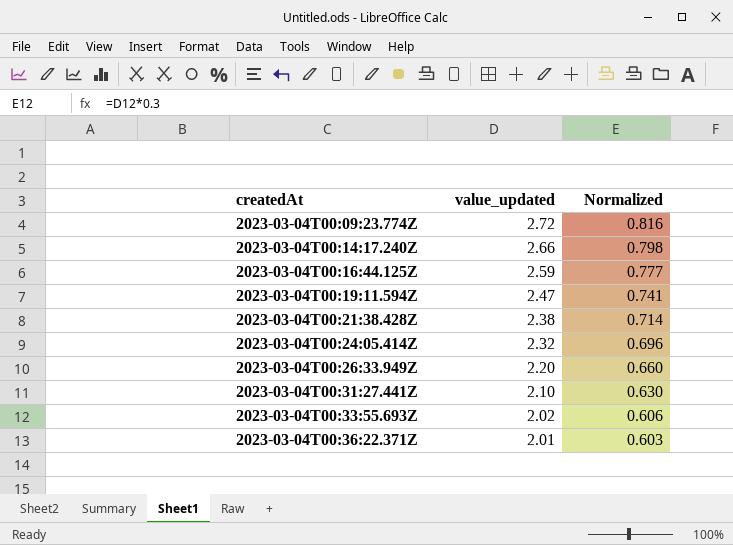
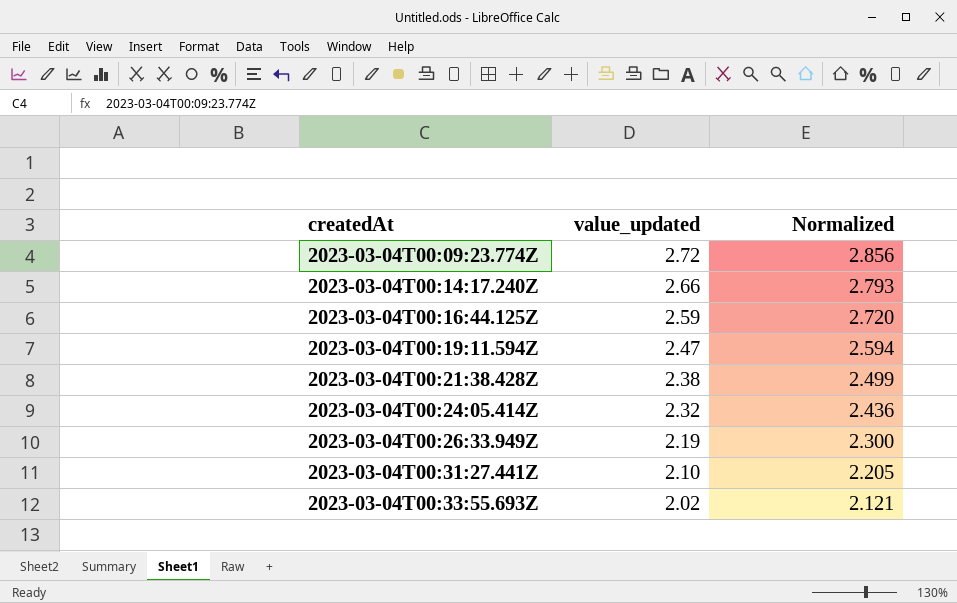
column Normalized | formula: [value_updated] * 0.3 -> [value_updated] * 1.05
row 2023-03-04T00:36:22.371Z: 2.01 | 0.603 -> none
2023-03-04T00:26:33.949Z | value_updated: 2.20 -> 2.19

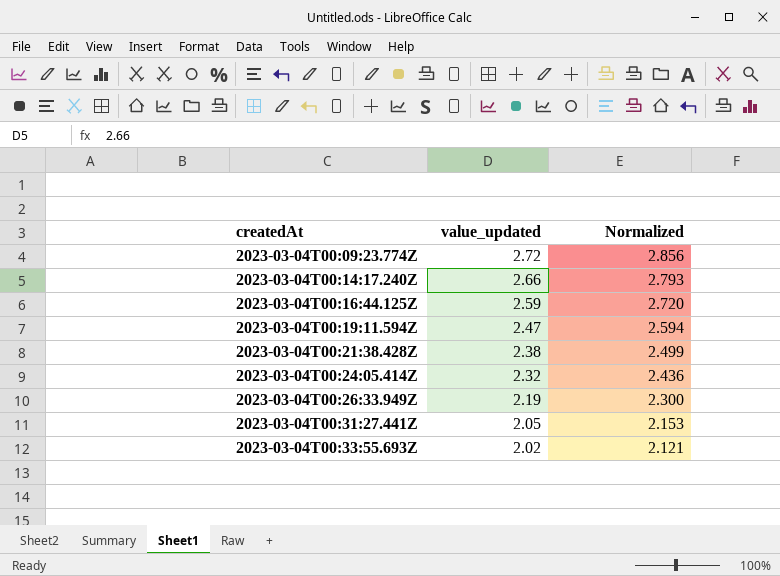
2023-03-04T00:31:27.441Z | value_updated: 2.10 -> 2.05
2023-03-04T00:31:27.441Z | Normalized: 2.205 -> 2.153

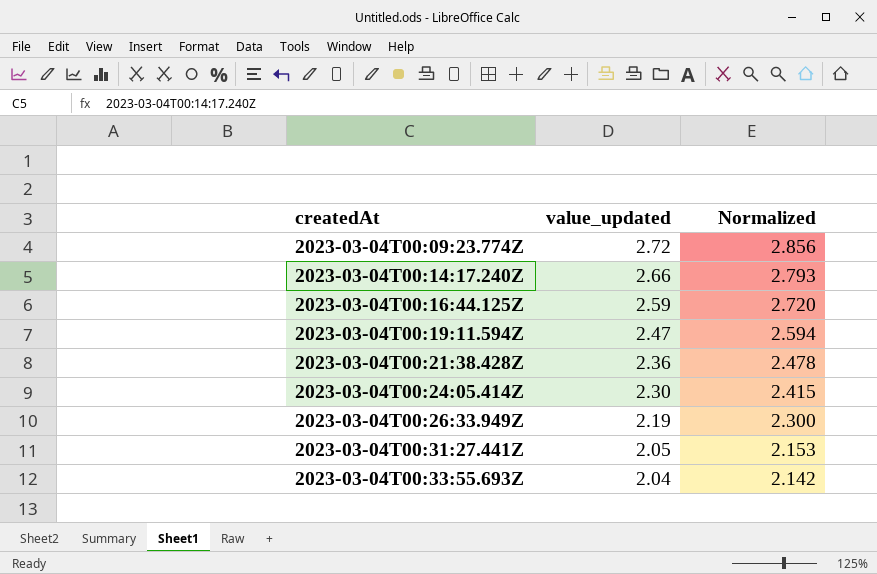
2023-03-04T00:21:38.428Z | value_updated: 2.38 -> 2.36
2023-03-04T00:21:38.428Z | Normalized: 2.499 -> 2.478
2023-03-04T00:24:05.414Z | value_updated: 2.32 -> 2.30
2023-03-04T00:24:05.414Z | Normalized: 2.436 -> 2.415
2023-03-04T00:33:55.693Z | value_updated: 2.02 -> 2.04
2023-03-04T00:33:55.693Z | Normalized: 2.121 -> 2.142

